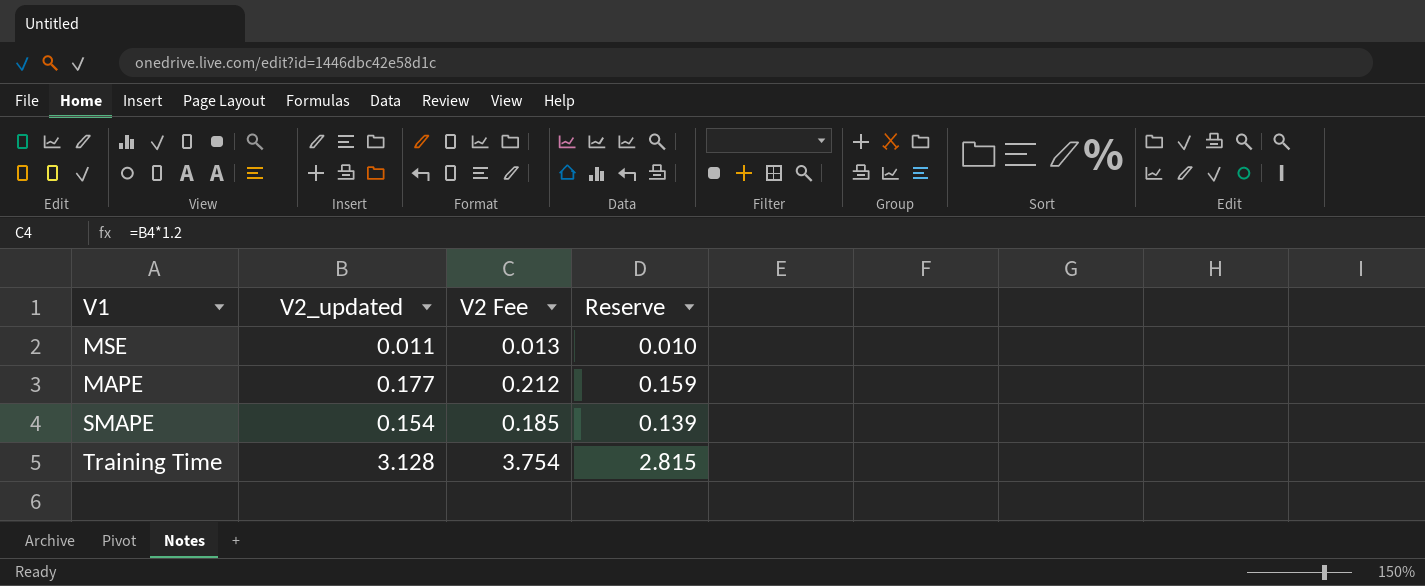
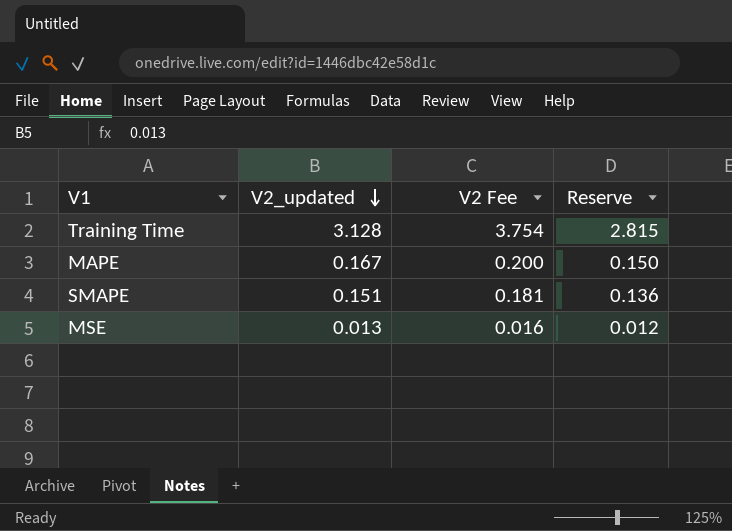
row order: none -> V2_updated descending
MAPE | V2_updated: 0.177 -> 0.167
MAPE | V2 Fee: 0.212 -> 0.200
MAPE | Reserve: 0.159 -> 0.150
SMAPE | V2_updated: 0.154 -> 0.151
SMAPE | V2 Fee: 0.185 -> 0.181
SMAPE | Reserve: 0.139 -> 0.136
MSE | V2_updated: 0.011 -> 0.013
MSE | V2 Fee: 0.013 -> 0.016
MSE | Reserve: 0.010 -> 0.012

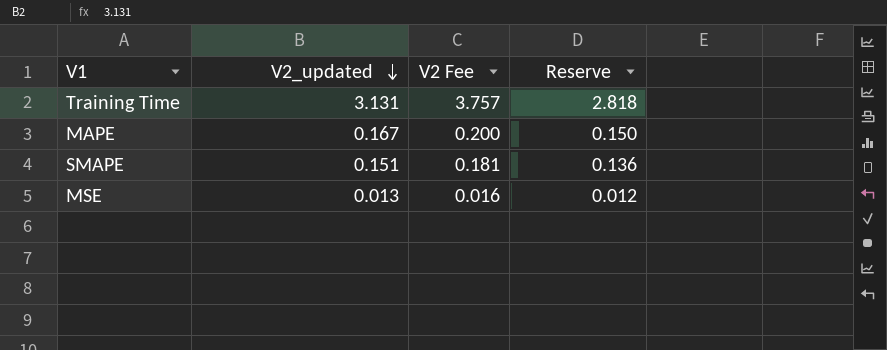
Training Time | V2_updated: 3.128 -> 3.131
Training Time | V2 Fee: 3.754 -> 3.757
Training Time | Reserve: 2.815 -> 2.818

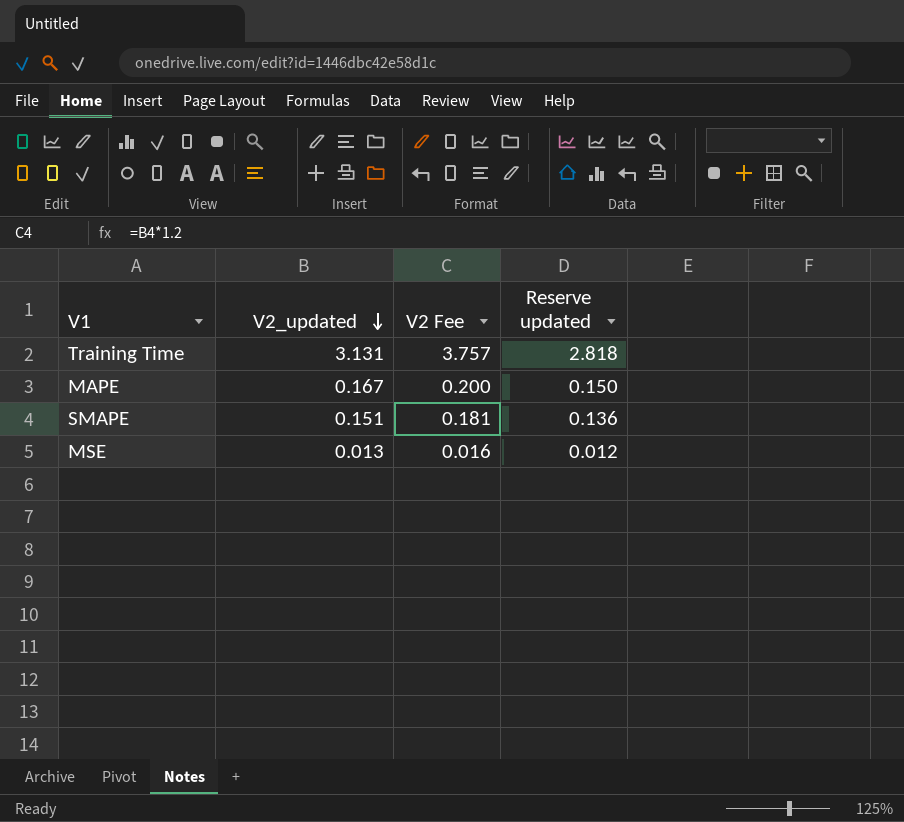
column name: Reserve -> Reserve updated

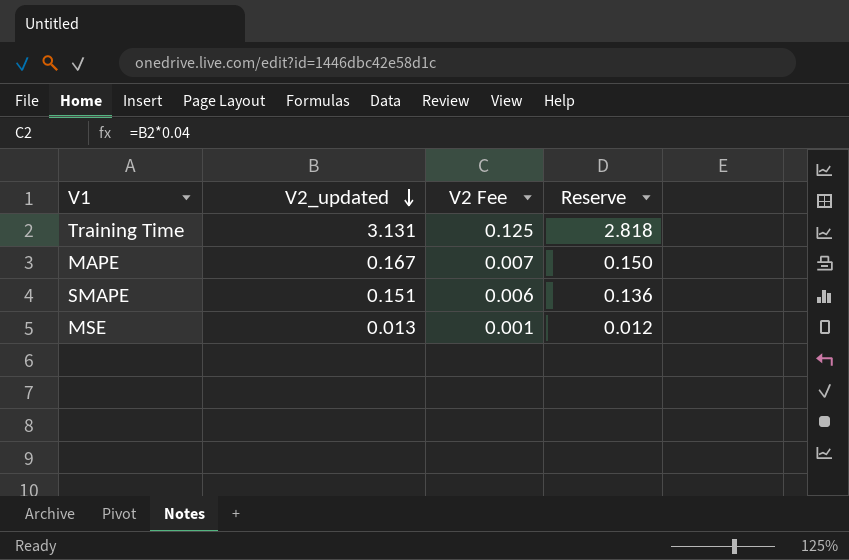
column V2 Fee | formula: [V2_updated] * 1.2 -> [V2_updated] * 0.04
column name: Reserve updated -> Reserve

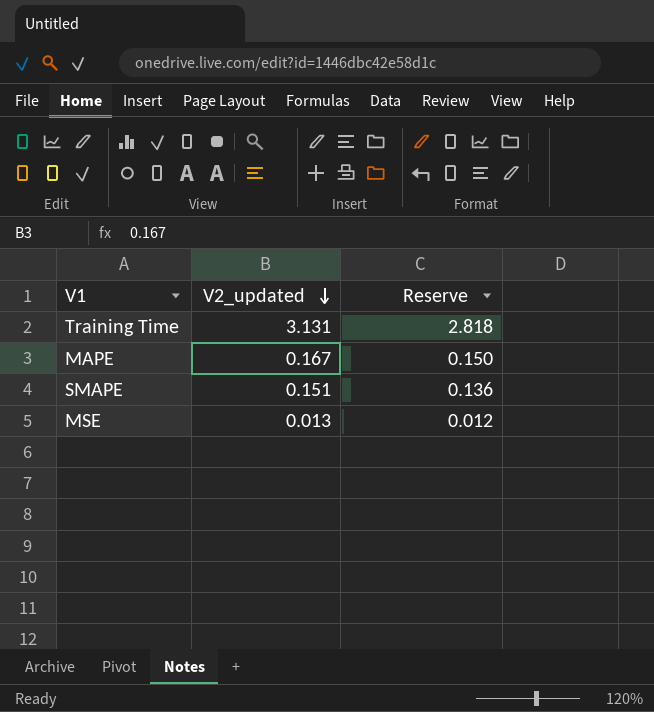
column V2 Fee | formula: [V2_updated] * 0.04 -> none

